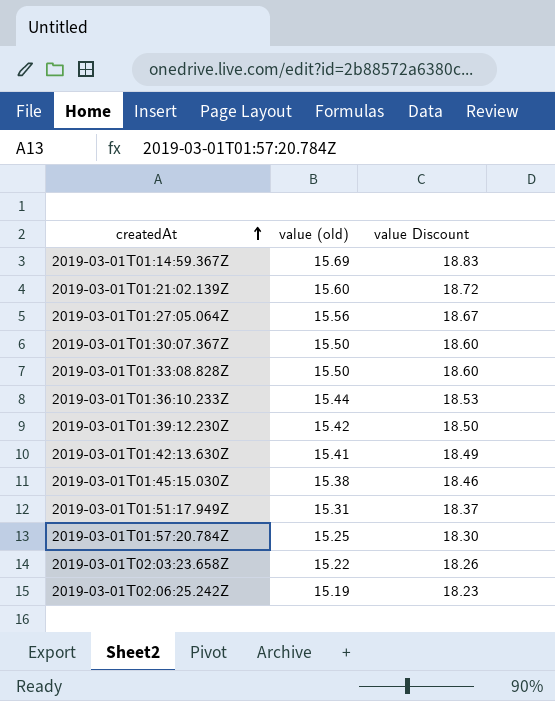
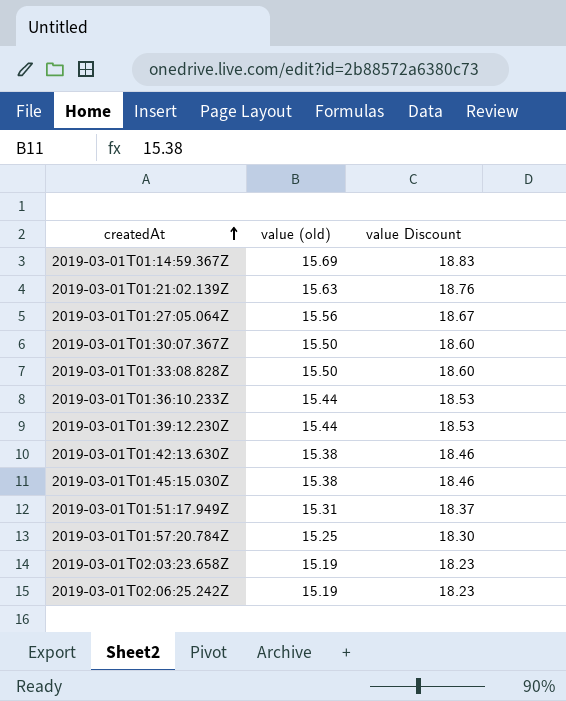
2019-03-01T01:21:02.139Z | value (old): 15.60 -> 15.63
2019-03-01T01:21:02.139Z | value Discount: 18.72 -> 18.76
2019-03-01T01:39:12.230Z | value (old): 15.42 -> 15.44
2019-03-01T01:39:12.230Z | value Discount: 18.50 -> 18.53
2019-03-01T01:42:13.630Z | value (old): 15.41 -> 15.38
2019-03-01T01:42:13.630Z | value Discount: 18.49 -> 18.46
2019-03-01T02:03:23.658Z | value (old): 15.22 -> 15.19
2019-03-01T02:03:23.658Z | value Discount: 18.26 -> 18.23

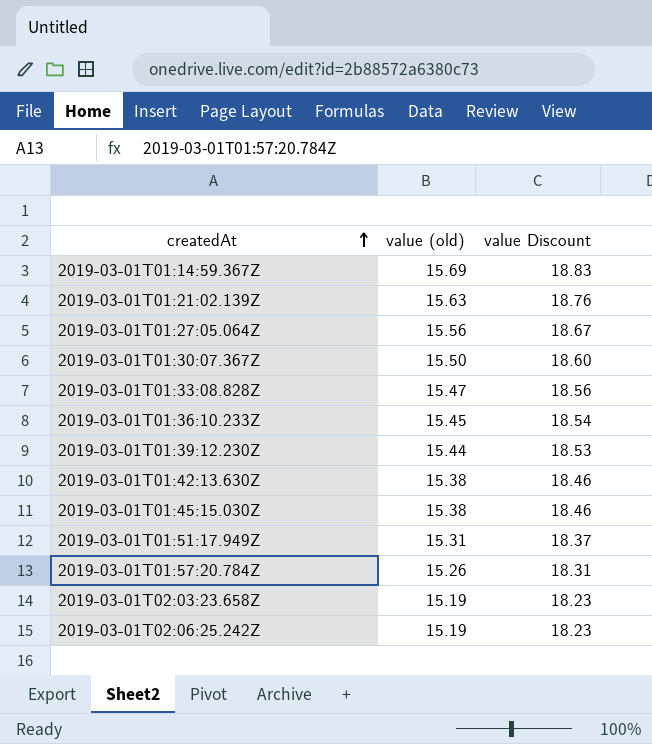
2019-03-01T01:33:08.828Z | value (old): 15.50 -> 15.47
2019-03-01T01:33:08.828Z | value Discount: 18.60 -> 18.56
2019-03-01T01:36:10.233Z | value (old): 15.44 -> 15.45
2019-03-01T01:36:10.233Z | value Discount: 18.53 -> 18.54
2019-03-01T01:57:20.784Z | value (old): 15.25 -> 15.26
2019-03-01T01:57:20.784Z | value Discount: 18.30 -> 18.31

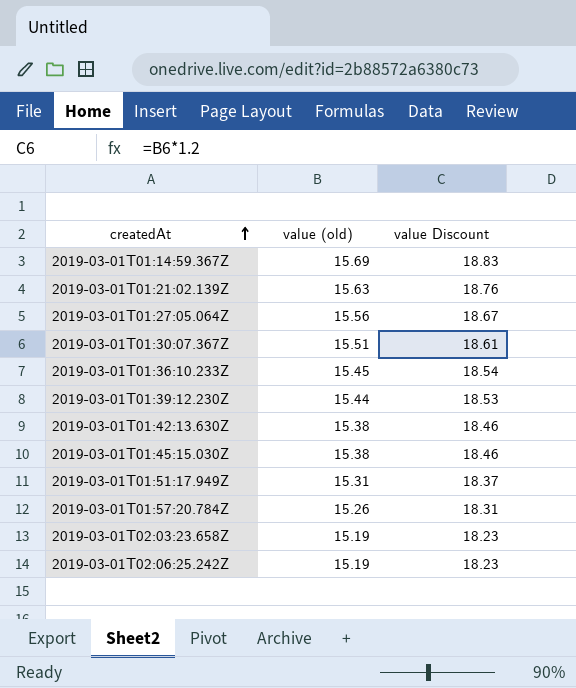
row 2019-03-01T01:33:08.828Z: 15.47 | 18.56 -> none
2019-03-01T01:30:07.367Z | value (old): 15.50 -> 15.51
2019-03-01T01:30:07.367Z | value Discount: 18.60 -> 18.61

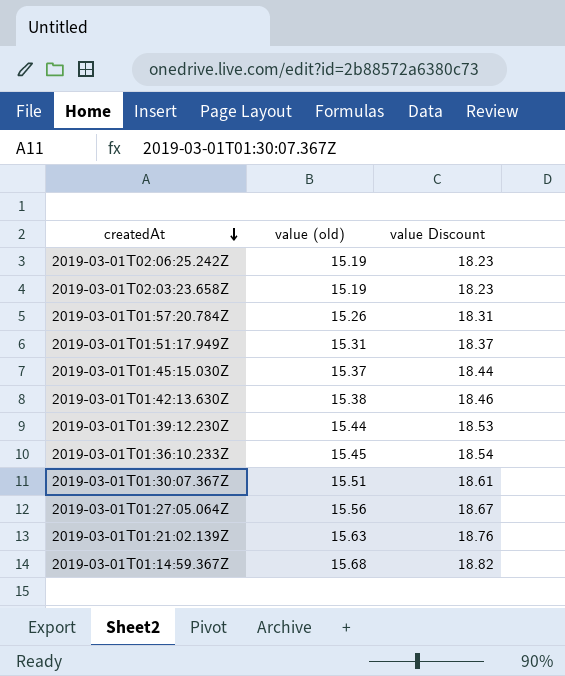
row order: createdAt ascending -> createdAt descending
2019-03-01T01:45:15.030Z | value (old): 15.38 -> 15.37
2019-03-01T01:45:15.030Z | value Discount: 18.46 -> 18.44
2019-03-01T01:14:59.367Z | value (old): 15.69 -> 15.68
2019-03-01T01:14:59.367Z | value Discount: 18.83 -> 18.82

